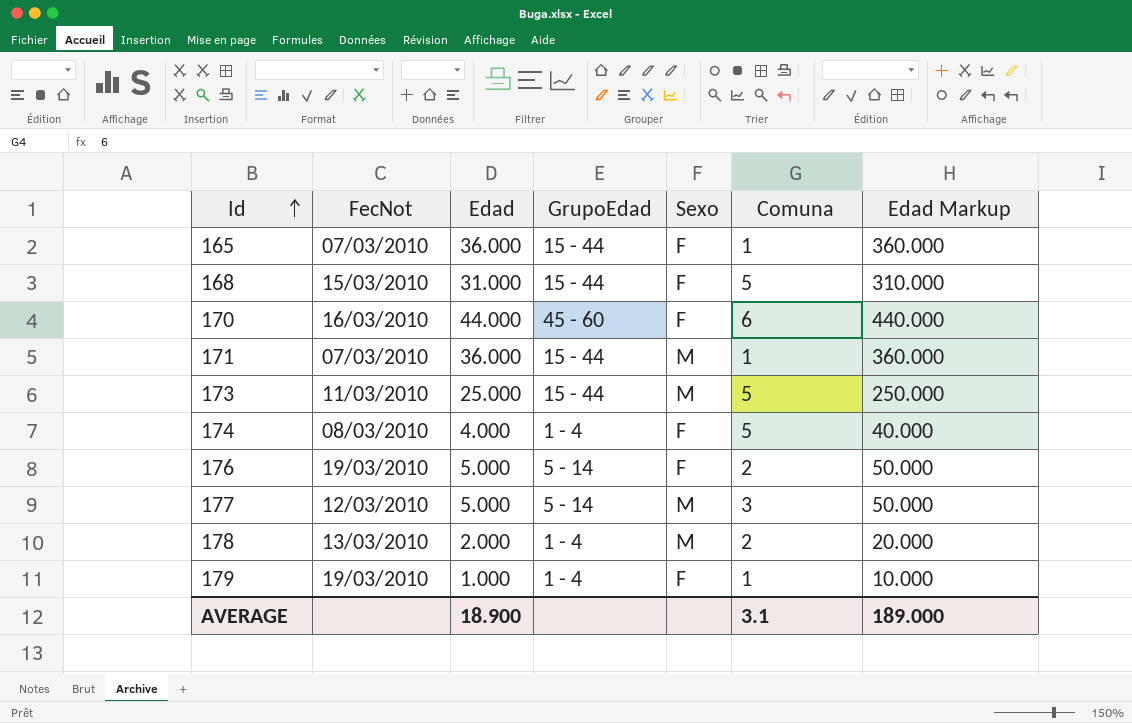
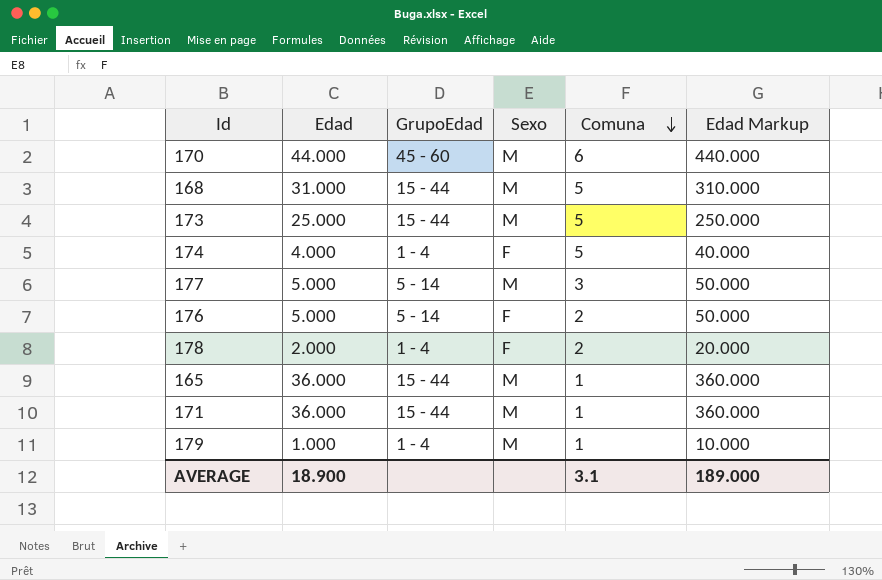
row order: Id ascending -> Comuna descending
column FecNot | position: 2 -> none
170 | Sexo: F -> M
168 | Sexo: F -> M
178 | Sexo: M -> F
165 | Sexo: F -> M
179 | Sexo: F -> M

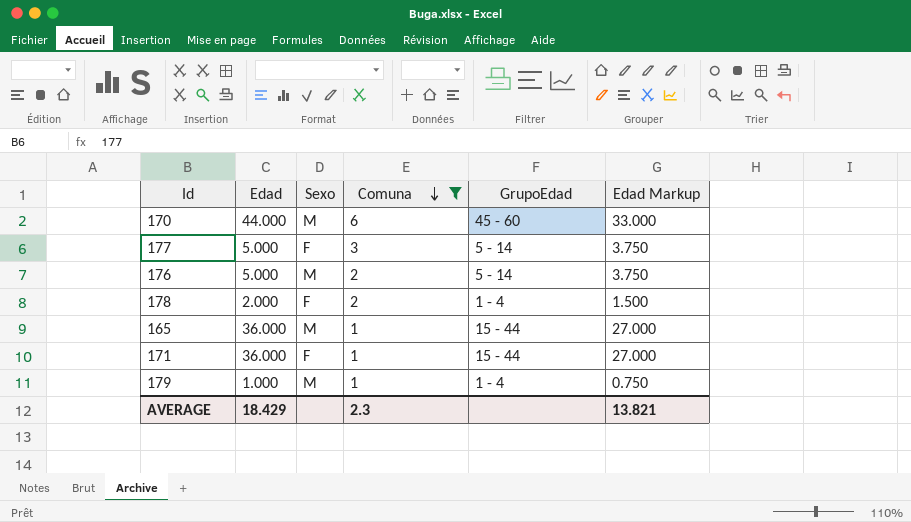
filter: none -> Comuna != 5
column GrupoEdad | position: 3 -> 5
column Edad Markup | formula: [Edad] * 10 -> [Edad] * 0.75
177 | Sexo: M -> F
176 | Sexo: F -> M
171 | Sexo: M -> F
AVERAGE | Edad: 18.900 -> 18.429
AVERAGE | Comuna: 3.1 -> 2.3
AVERAGE | Edad Markup: 189.000 -> 13.821

